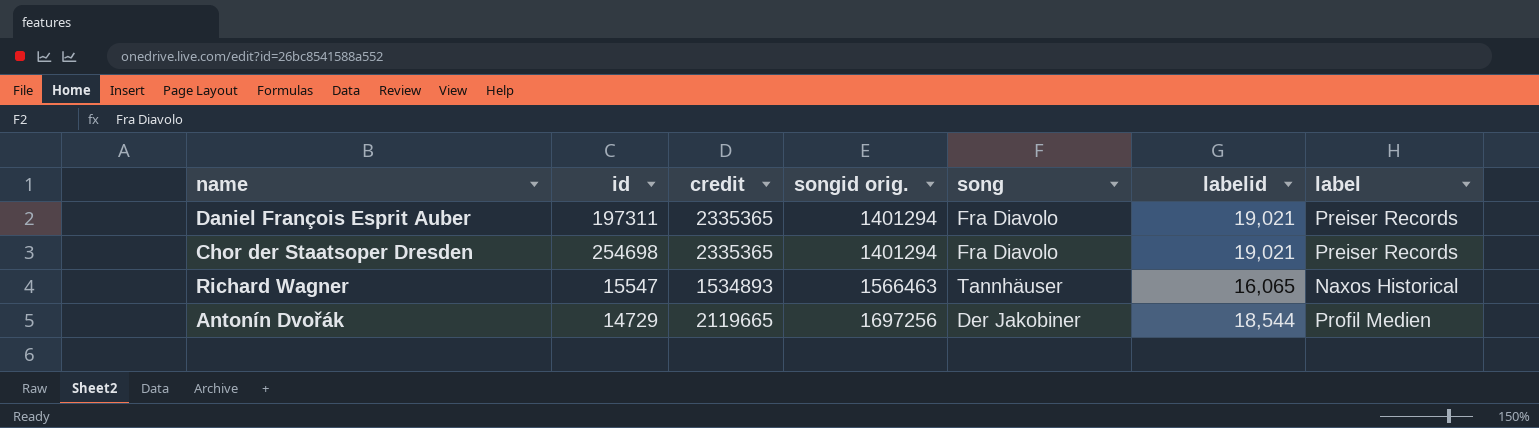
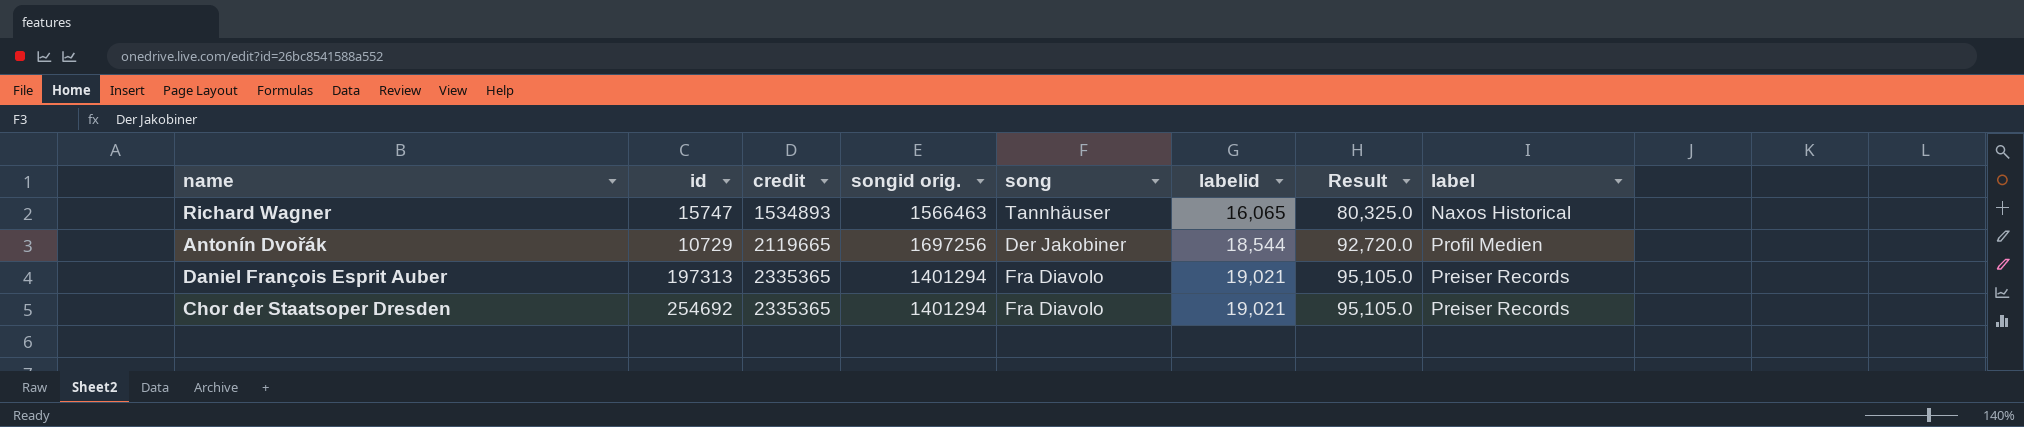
row order: songid orig. ascending -> credit ascending
column Result | formula: none -> [labelid] * 5
Richard Wagner | id: 15547 -> 15747
Antonín Dvořák | id: 14729 -> 10729
Daniel François Esprit Auber | id: 197311 -> 197313
Chor der Staatsoper Dresden | id: 254698 -> 254692

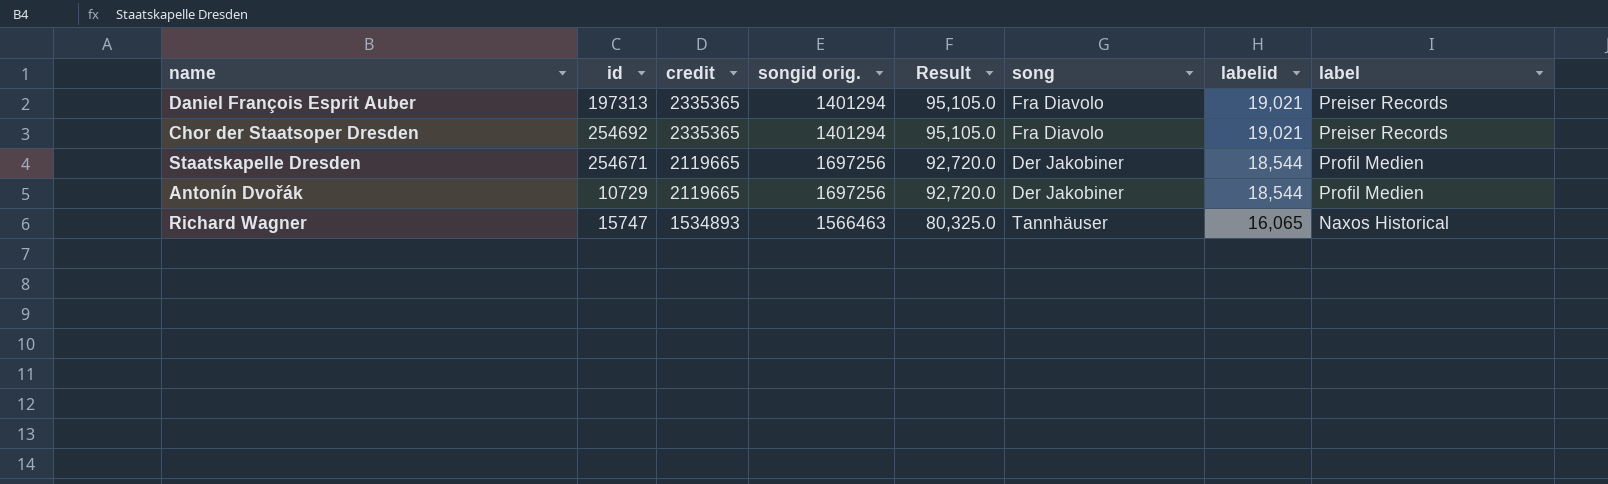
row order: credit ascending -> credit descending
column Result | position: 7 -> 5
row Staatskapelle Dresden: none -> 254671 | 2119665 | 1697256 | 92,720.0 | Der Jakobiner | 18,544 | Profil Medien

